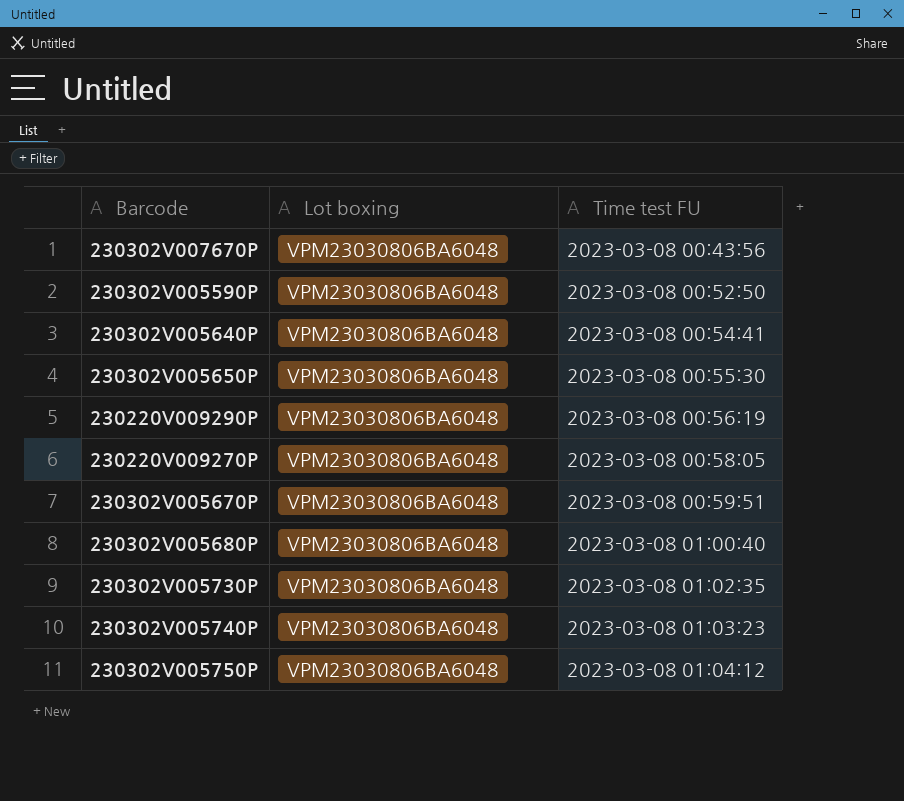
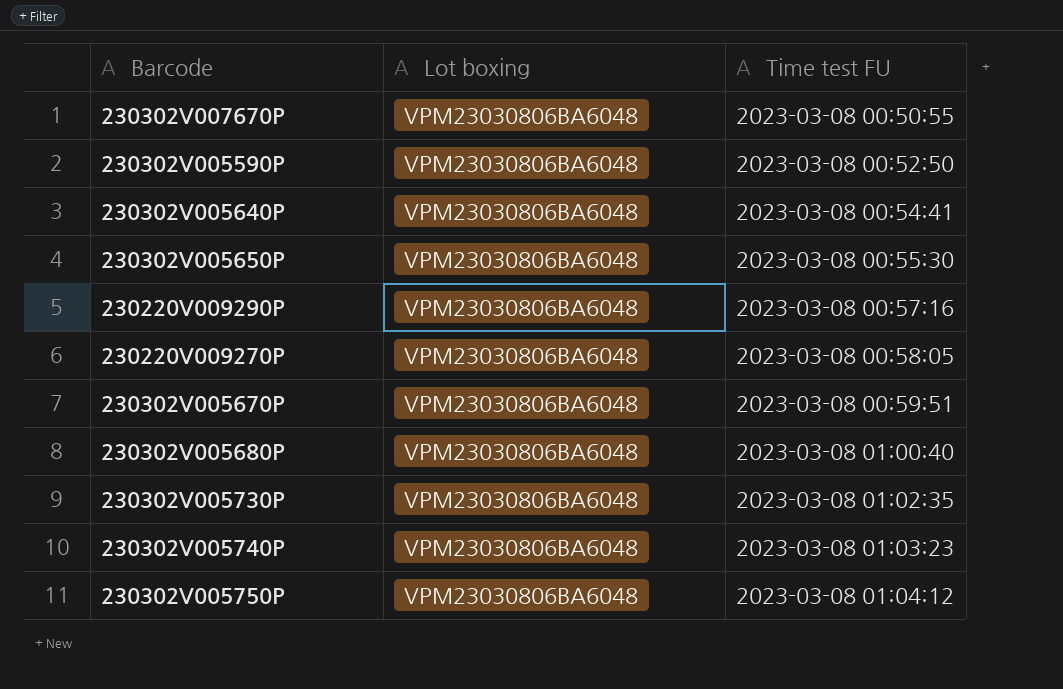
230302V007670P | Time test FU: 2023-03-08 00:43:56 -> 2023-03-08 00:50:55
230220V009290P | Time test FU: 2023-03-08 00:56:19 -> 2023-03-08 00:57:16

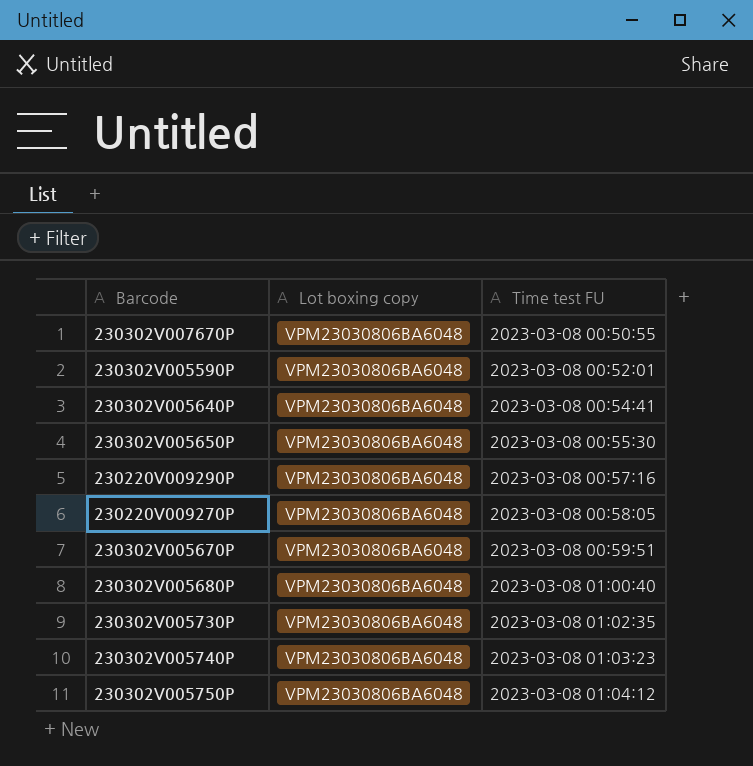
column name: Lot boxing -> Lot boxing copy
230302V005590P | Time test FU: 2023-03-08 00:52:50 -> 2023-03-08 00:52:01

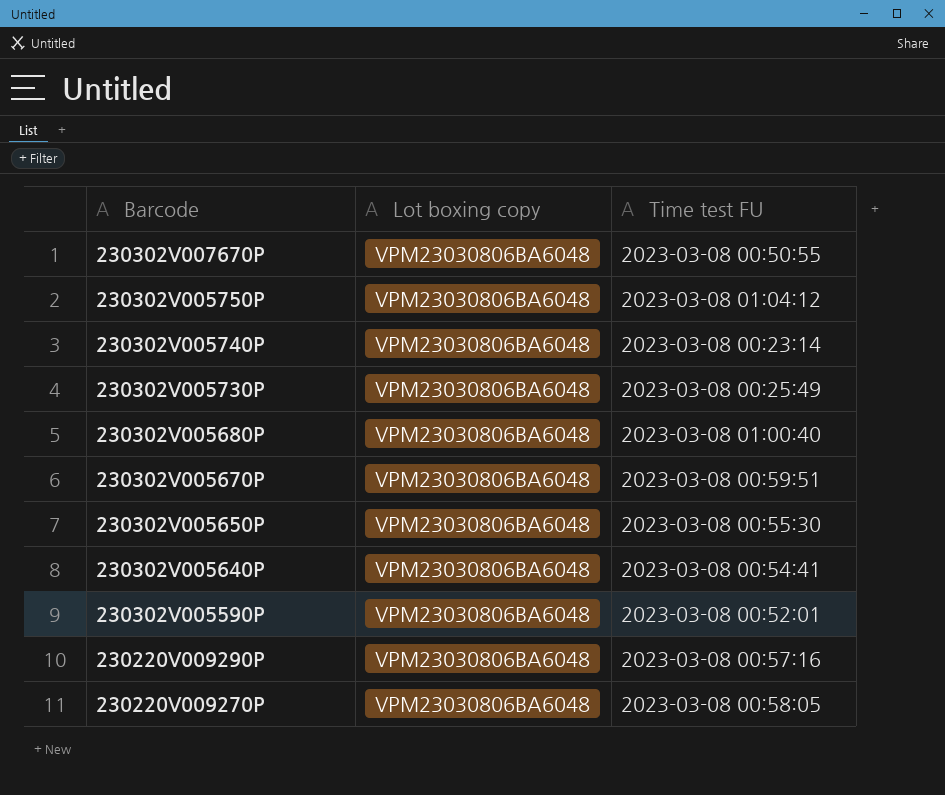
row order: Time test FU ascending -> Barcode descending
230302V005740P | Time test FU: 2023-03-08 01:03:23 -> 2023-03-08 00:23:14
230302V005730P | Time test FU: 2023-03-08 01:02:35 -> 2023-03-08 00:25:49

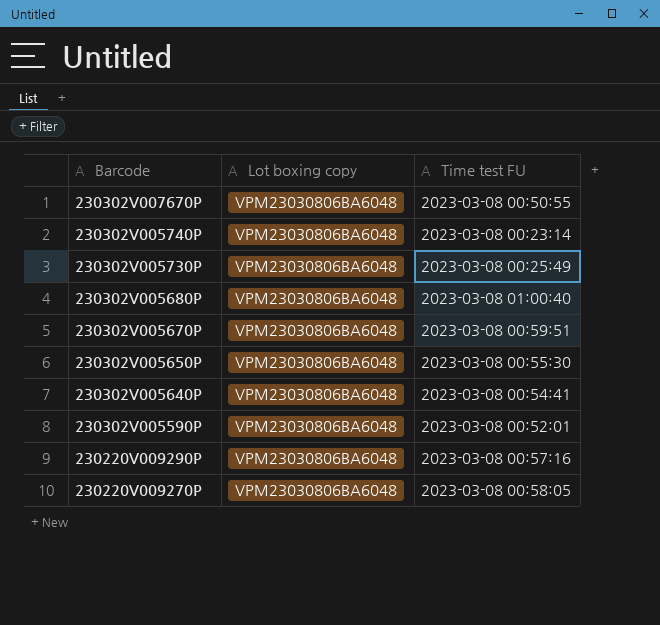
row 230302V005750P: VPM23030806BA6048 | 2023-03-08 01:04:12 -> none

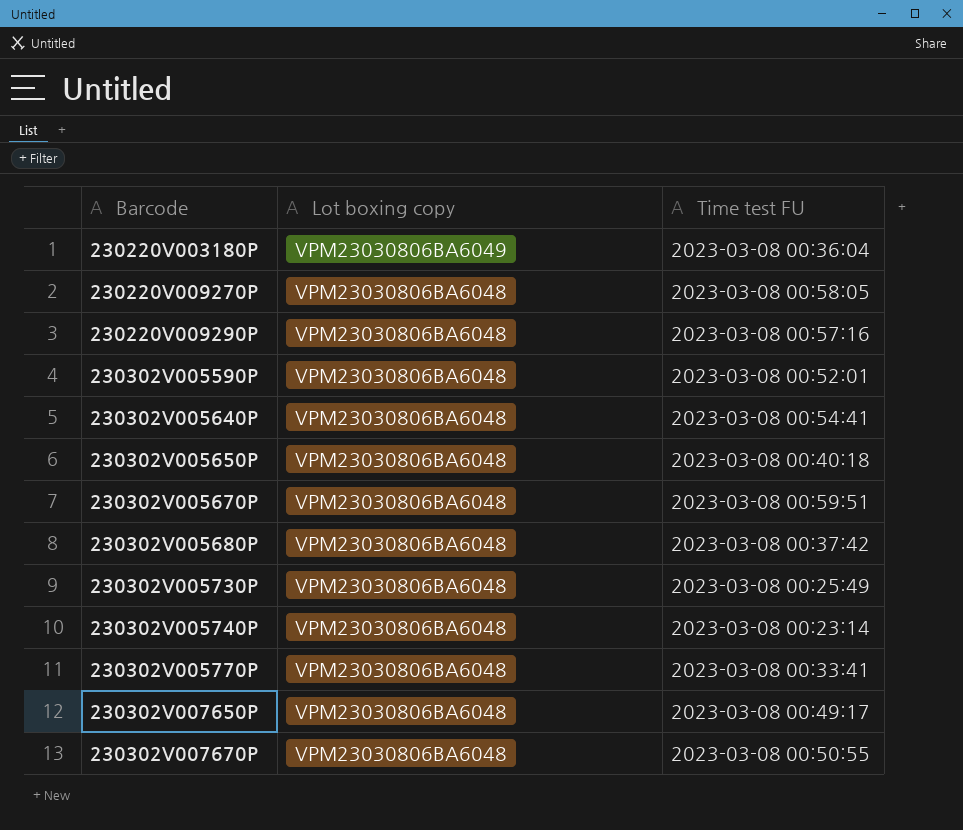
row order: Barcode descending -> Barcode ascending
row 230220V003180P: none -> VPM23030806BA6049 | 2023-03-08 00:36:04
230302V005650P | Time test FU: 2023-03-08 00:55:30 -> 2023-03-08 00:40:18
230302V005680P | Time test FU: 2023-03-08 01:00:40 -> 2023-03-08 00:37:42
row 230302V005770P: none -> VPM23030806BA6048 | 2023-03-08 00:33:41
row 230302V007650P: none -> VPM23030806BA6048 | 2023-03-08 00:49:17

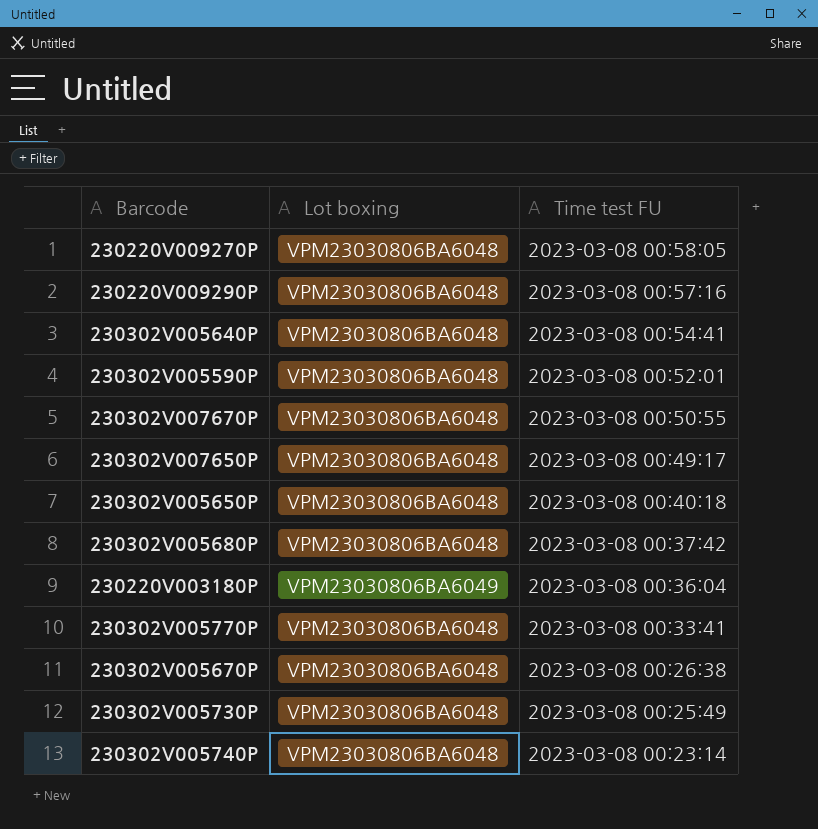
row order: Barcode ascending -> Time test FU descending
column name: Lot boxing copy -> Lot boxing
230302V005670P | Time test FU: 2023-03-08 00:59:51 -> 2023-03-08 00:26:38

